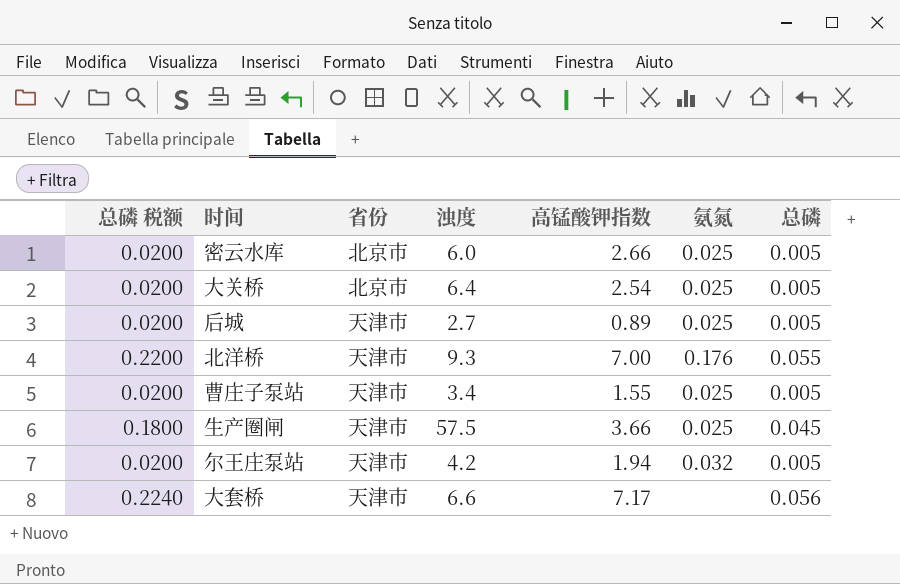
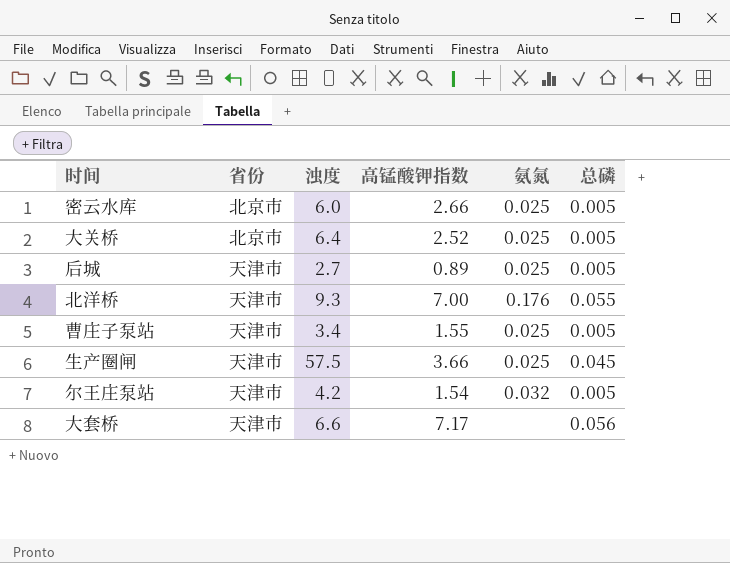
column 总磷 税额 | formula: [总磷] * 4 -> none
大关桥 | 高锰酸钾指数: 2.54 -> 2.52
尔王庄泵站 | 高锰酸钾指数: 1.94 -> 1.54

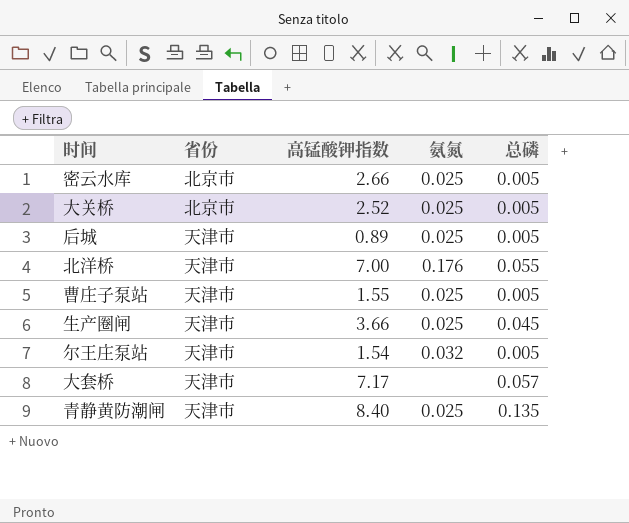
column 浊度 | position: 3 -> none
大套桥 | 总磷: 0.056 -> 0.057
row 青静黄防潮闸: none -> 天津市 | 8.40 | 0.025 | 0.135

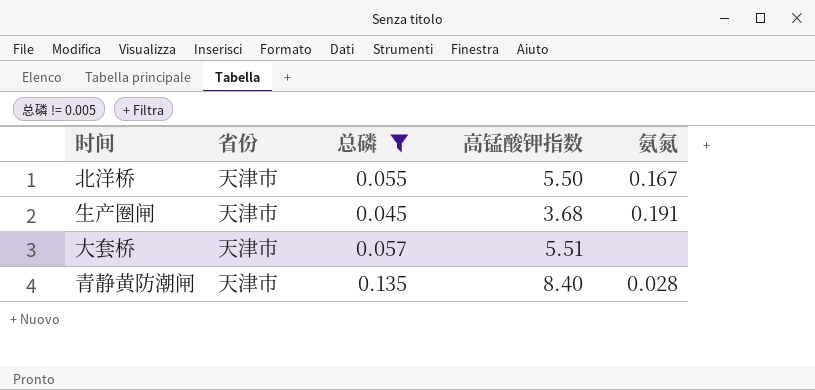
filter: none -> 总磷 != 0.005
column 总磷 | position: 5 -> 3
北洋桥 | 高锰酸钾指数: 7.00 -> 5.50
北洋桥 | 氨氮: 0.176 -> 0.167
生产圈闸 | 高锰酸钾指数: 3.66 -> 3.68
生产圈闸 | 氨氮: 0.025 -> 0.191
大套桥 | 高锰酸钾指数: 7.17 -> 5.51
青静黄防潮闸 | 氨氮: 0.025 -> 0.028

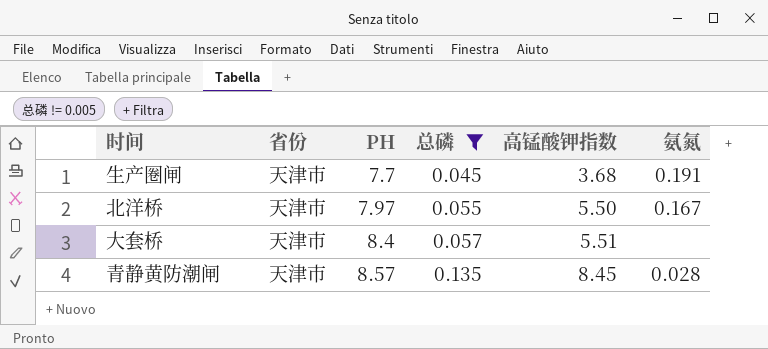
row order: none -> PH ascending
column PH | position: none -> 3
青静黄防潮闸 | 高锰酸钾指数: 8.40 -> 8.45

